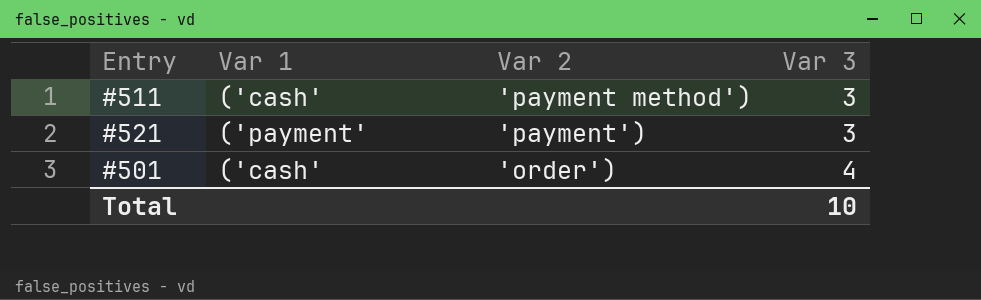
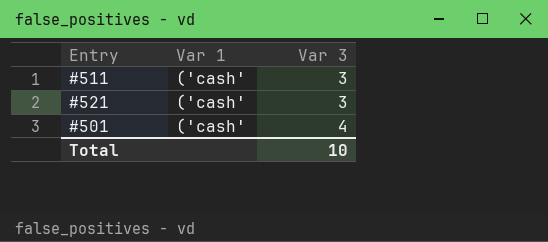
column Var 2 | position: 3 -> none
#521 | Var 1: ('payment' -> ('cash'

